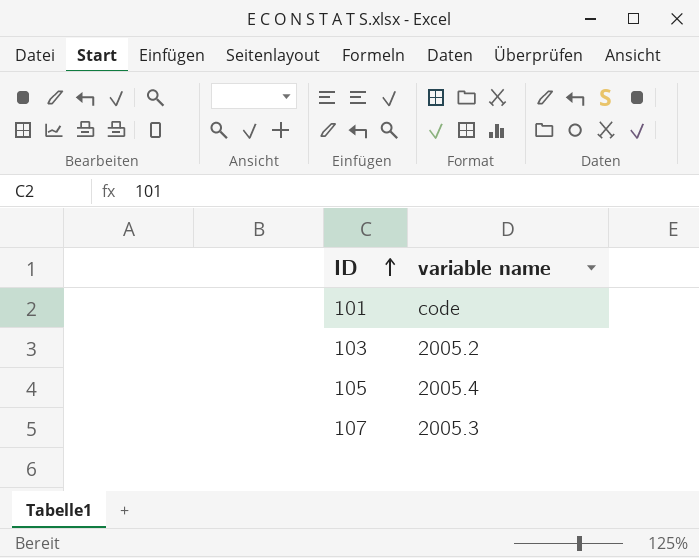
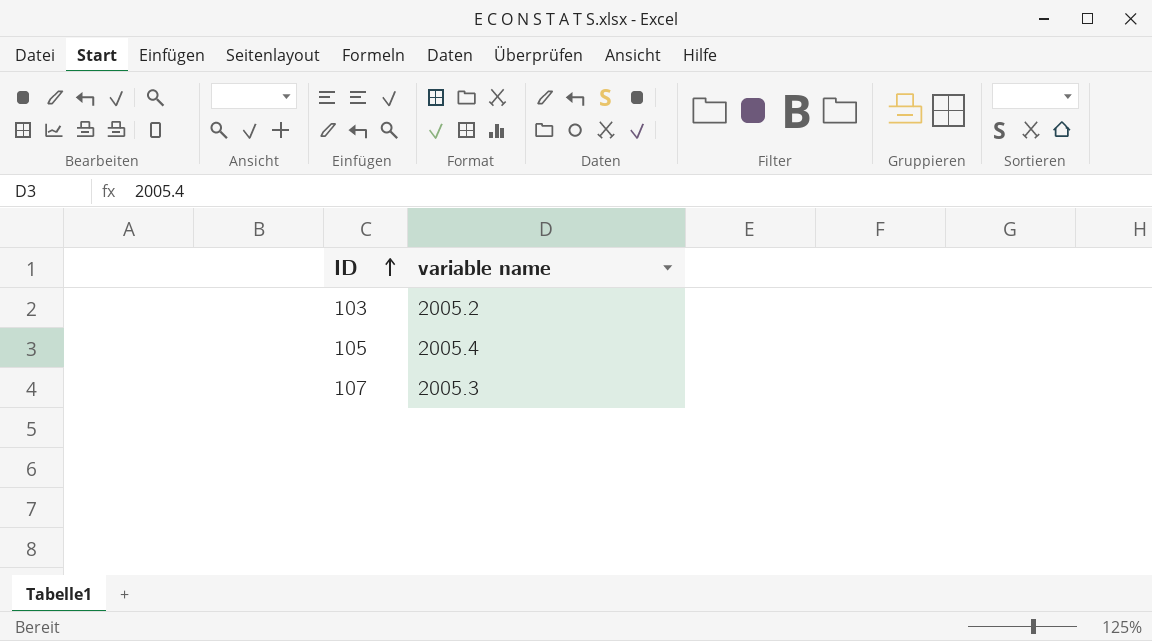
row 101: code -> none

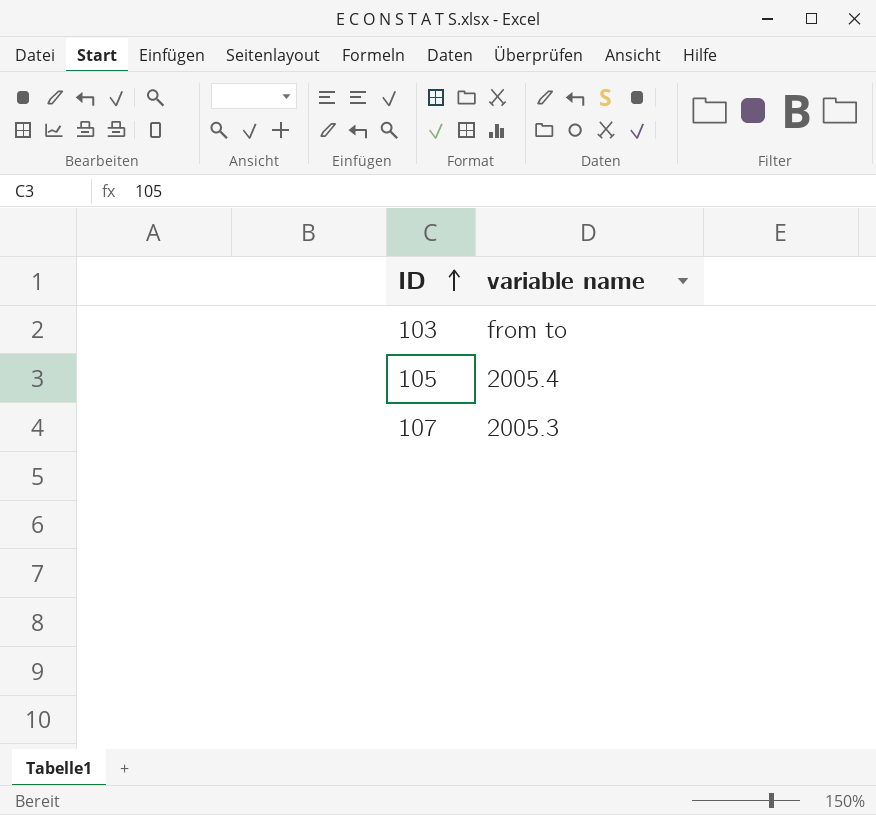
103 | variable name: 2005.2 -> from to

